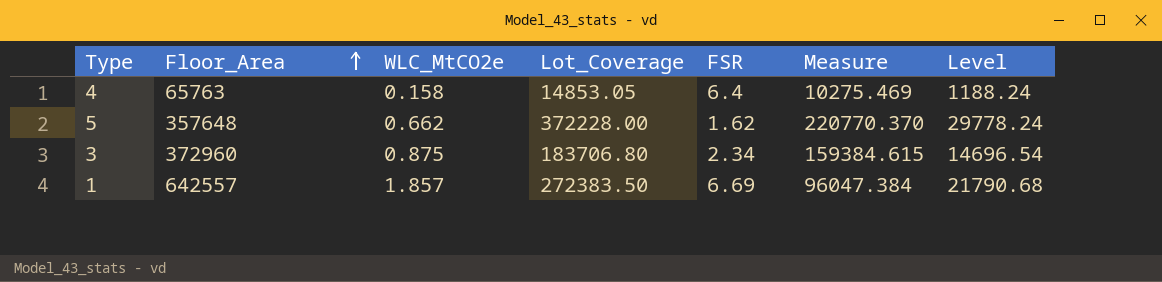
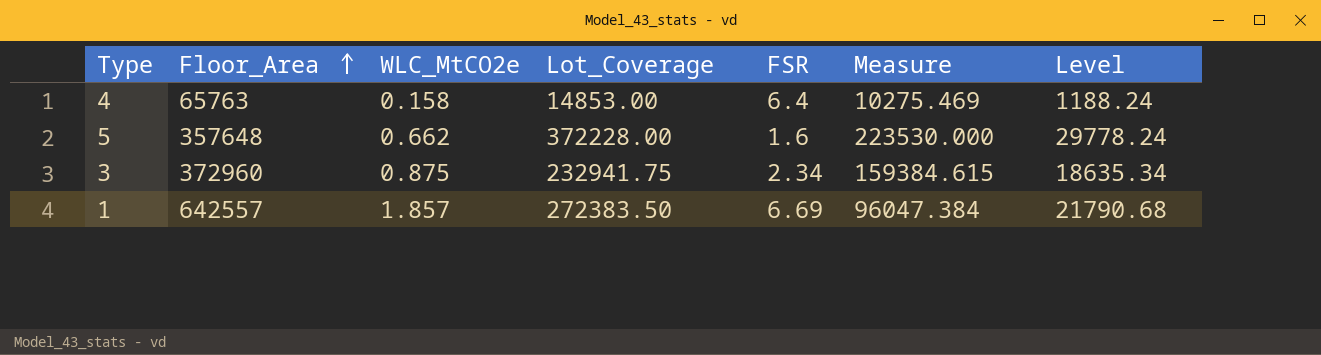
4 | Lot_Coverage: 14853.05 -> 14853.00
5 | FSR: 1.62 -> 1.6
5 | Measure: 220770.370 -> 223530.000
3 | Lot_Coverage: 183706.80 -> 232941.75
3 | Level: 14696.54 -> 18635.34

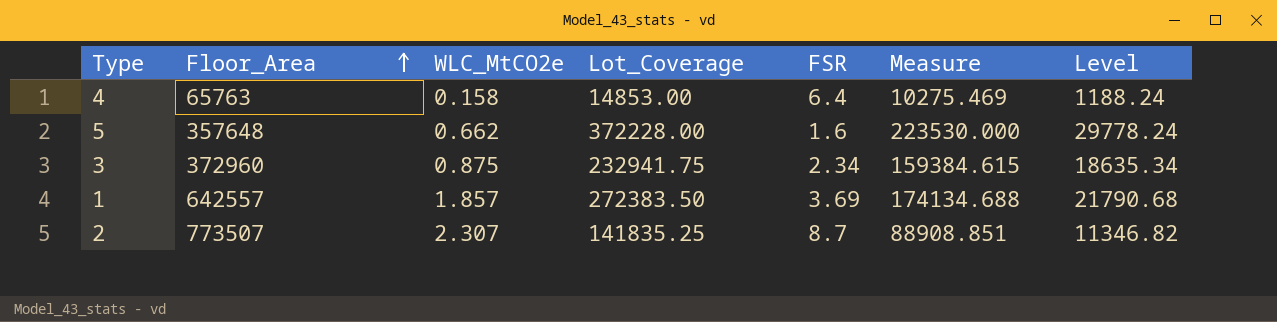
1 | FSR: 6.69 -> 3.69
1 | Measure: 96047.384 -> 174134.688
row 2: none -> 773507 | 2.307 | 141835.25 | 8.7 | 88908.851 | 11346.82

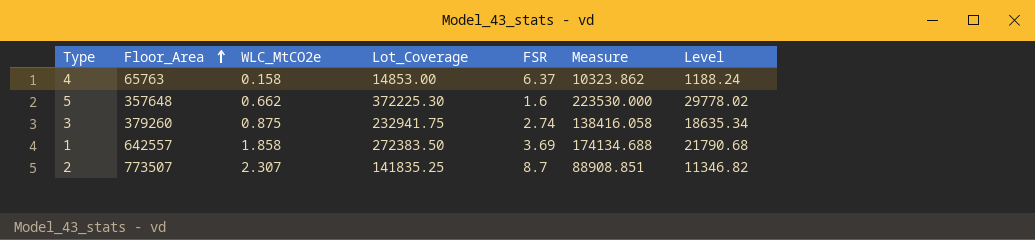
4 | FSR: 6.4 -> 6.37
4 | Measure: 10275.469 -> 10323.862
5 | Lot_Coverage: 372228.00 -> 372225.30
5 | Level: 29778.24 -> 29778.02
3 | Floor_Area: 372960 -> 379260
3 | FSR: 2.34 -> 2.74
3 | Measure: 159384.615 -> 138416.058
1 | WLC_MtCO2e: 1.857 -> 1.858

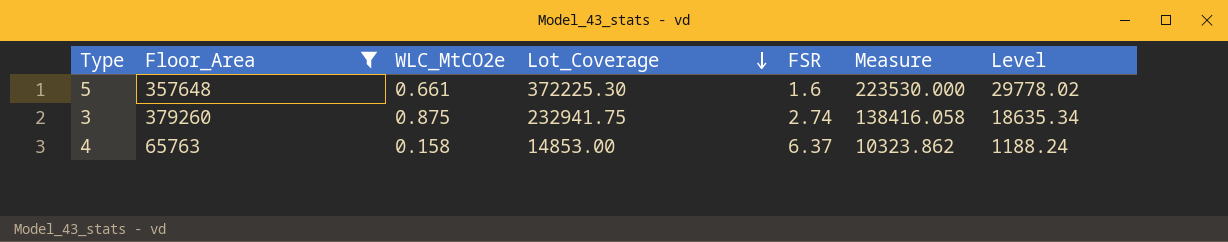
filter: none -> Floor_Area <= 379260
row order: Floor_Area ascending -> Lot_Coverage descending
5 | WLC_MtCO2e: 0.662 -> 0.661

